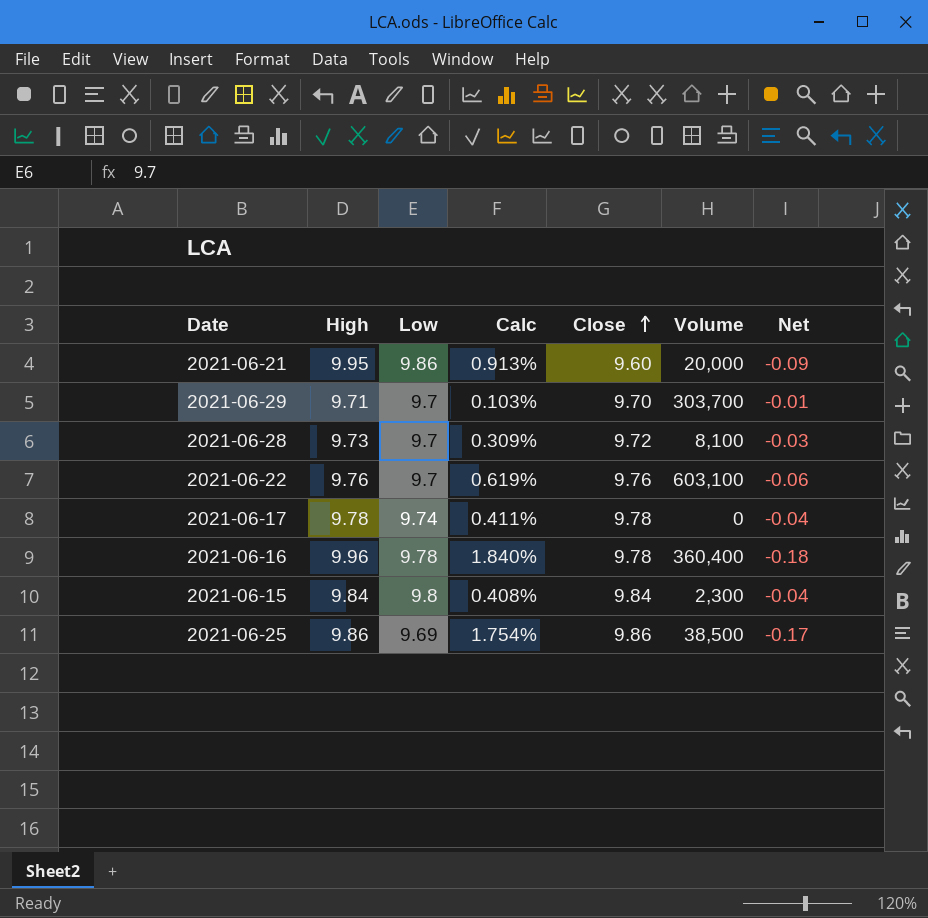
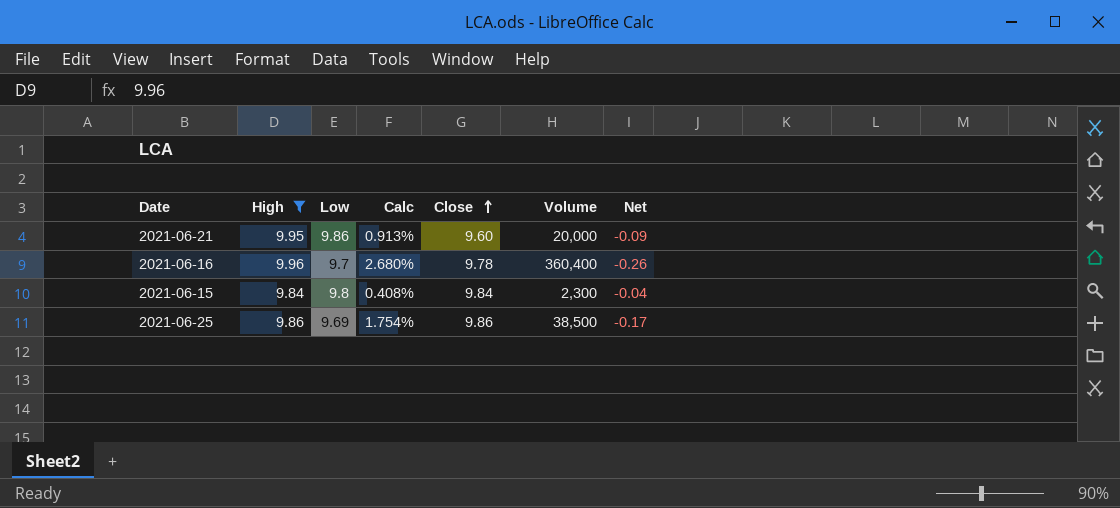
filter: none -> High >= 9.84
2021-06-16 | Low: 9.78 -> 9.7
2021-06-16 | Calc: 1.840% -> 2.680%
2021-06-16 | Net: -0.18 -> -0.26

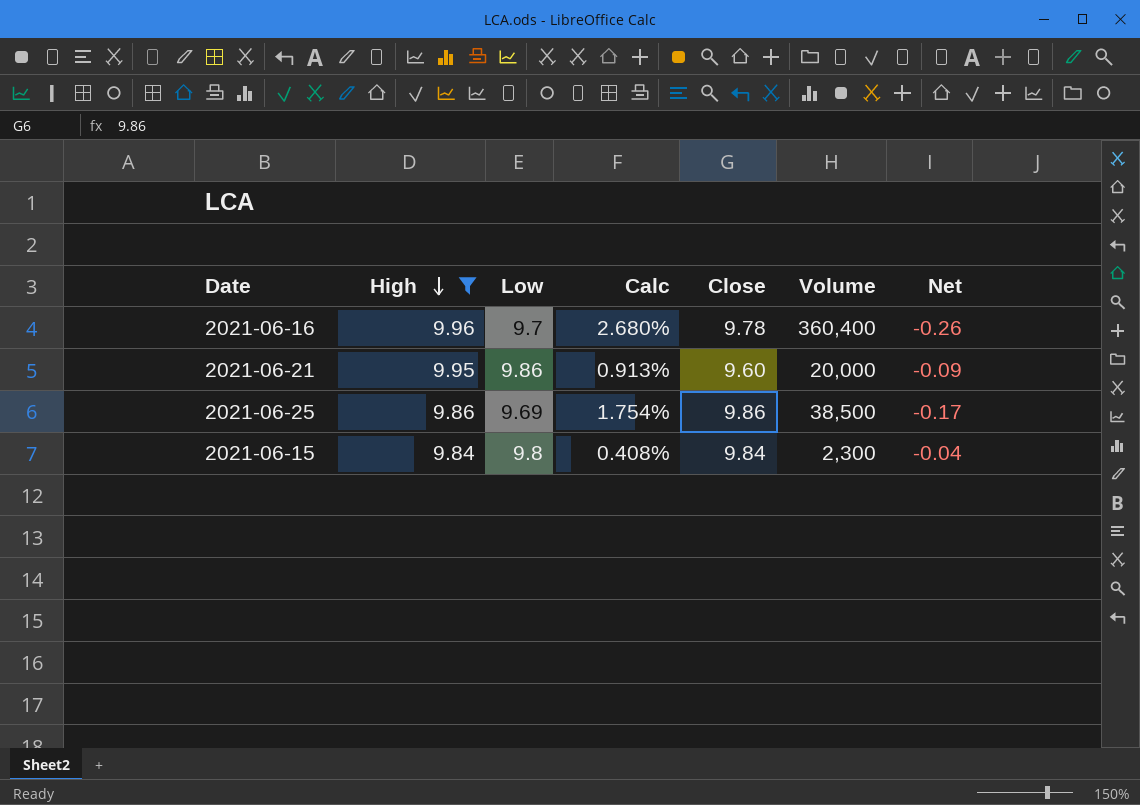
row order: Close ascending -> High descending

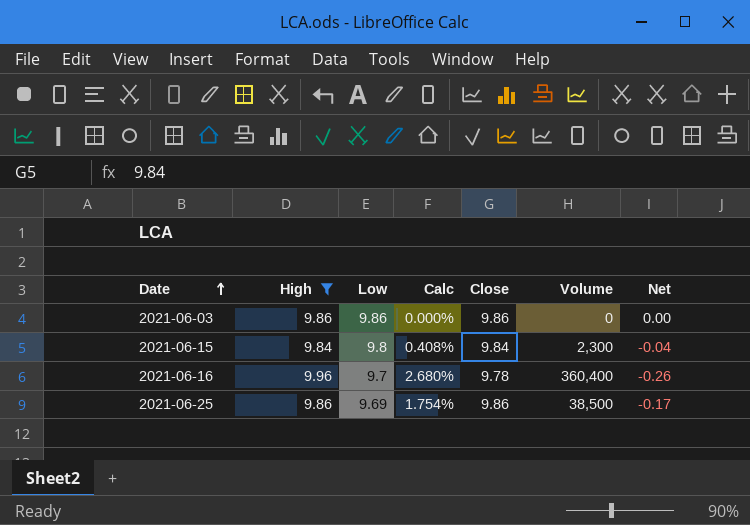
row order: High descending -> Date ascending
row 2021-06-21: 9.95 | 9.86 | 0.913% | 9.60 | 20,000 | -0.09 -> none
row 2021-06-03: none -> 9.86 | 9.86 | 0.000% | 9.86 | 0 | 0.00

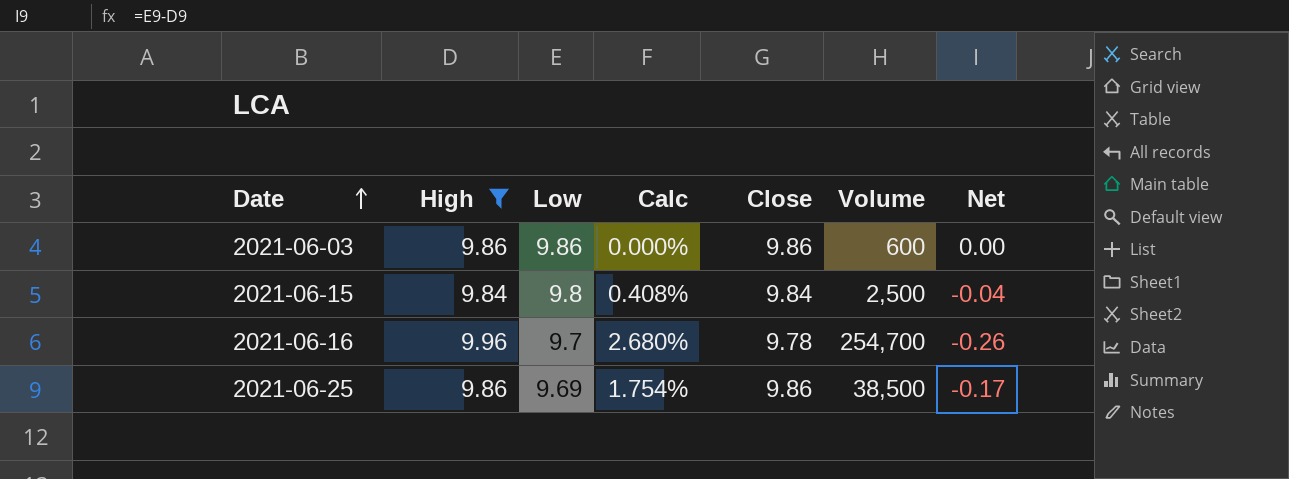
2021-06-03 | Volume: 0 -> 600
2021-06-15 | Volume: 2,300 -> 2,500
2021-06-16 | Volume: 360,400 -> 254,700

